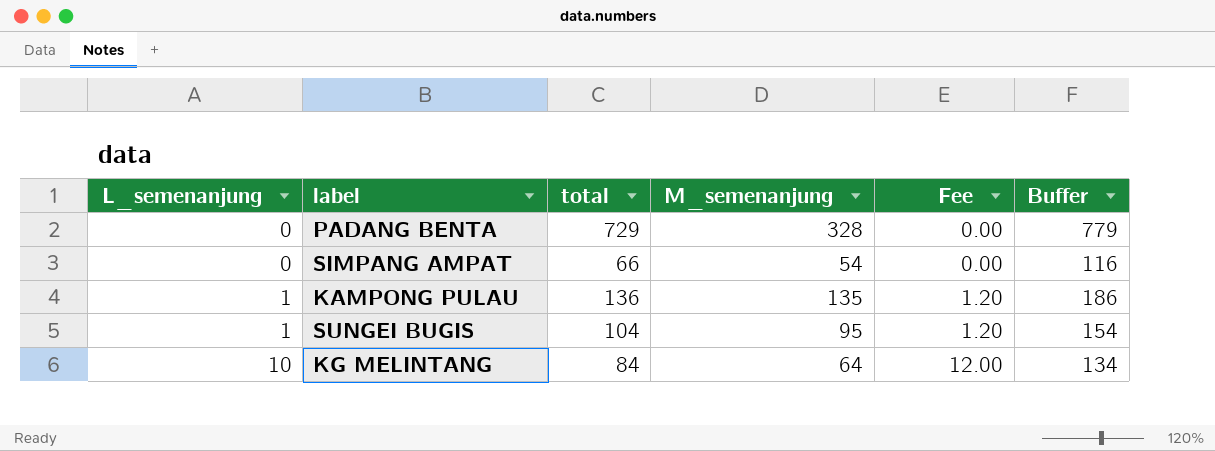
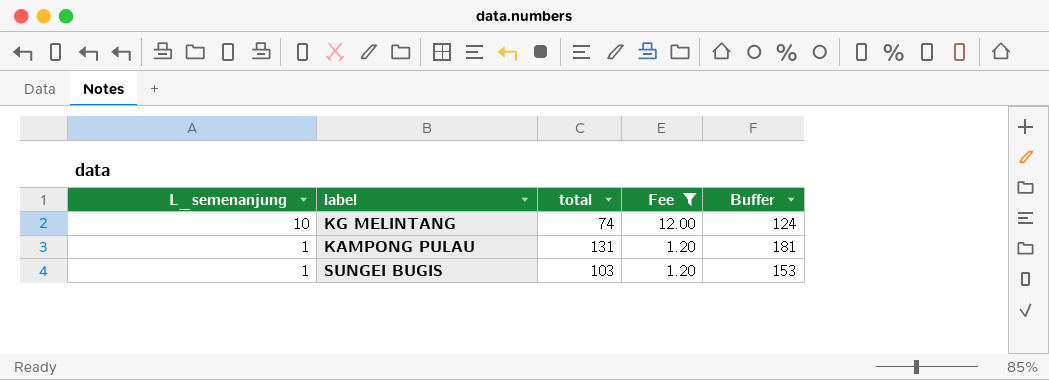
filter: none -> Fee != 0.00
row order: L_semenanjung ascending -> L_semenanjung descending
column M_semenanjung | position: 4 -> none
KG MELINTANG | total: 84 -> 74
KG MELINTANG | Buffer: 134 -> 124
KAMPONG PULAU | total: 136 -> 131
KAMPONG PULAU | Buffer: 186 -> 181
SUNGEI BUGIS | total: 104 -> 103
SUNGEI BUGIS | Buffer: 154 -> 153

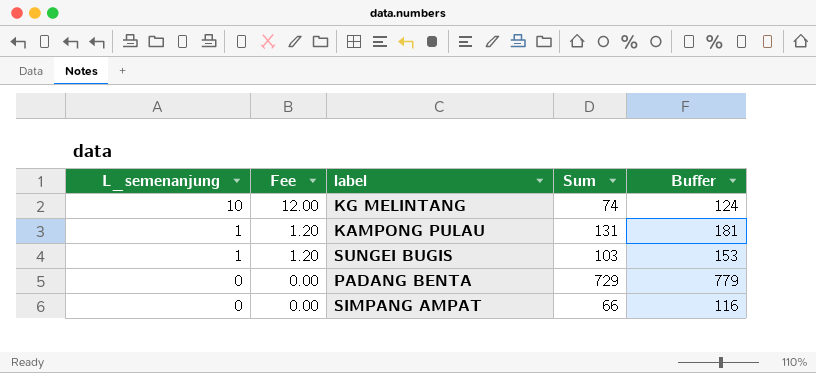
filter: Fee != 0.00 -> none
column Fee | position: 4 -> 2
column name: total -> Sum

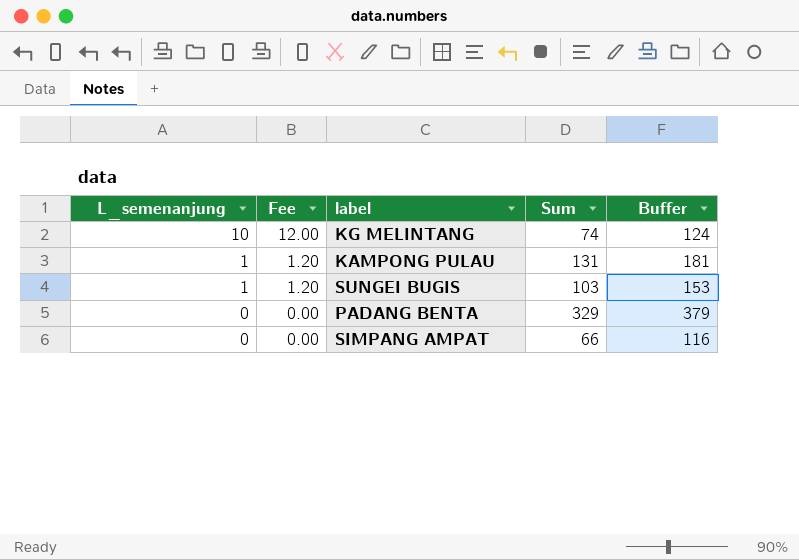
PADANG BENTA | Sum: 729 -> 329
PADANG BENTA | Buffer: 779 -> 379

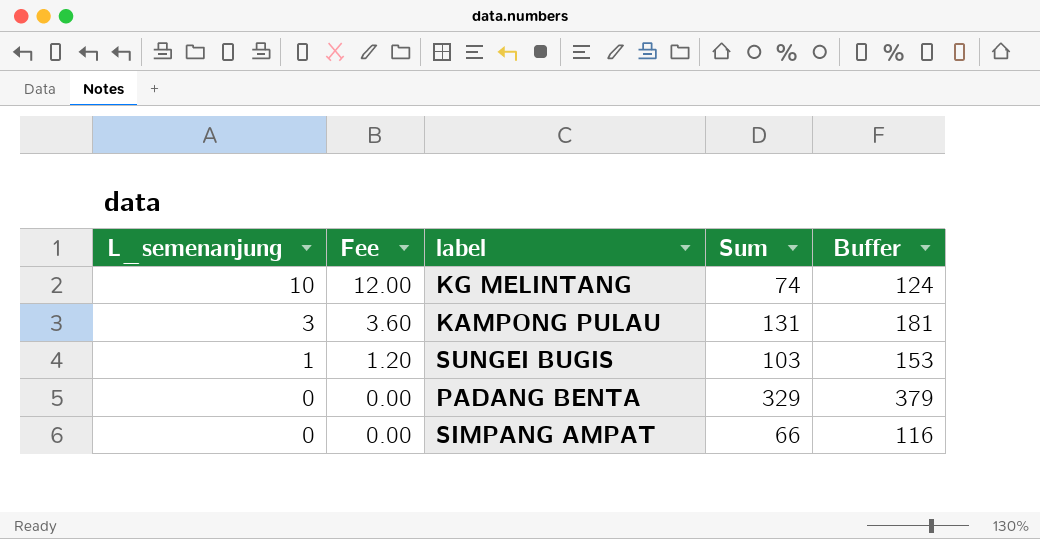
KAMPONG PULAU | L_semenanjung: 1 -> 3
KAMPONG PULAU | Fee: 1.20 -> 3.60

